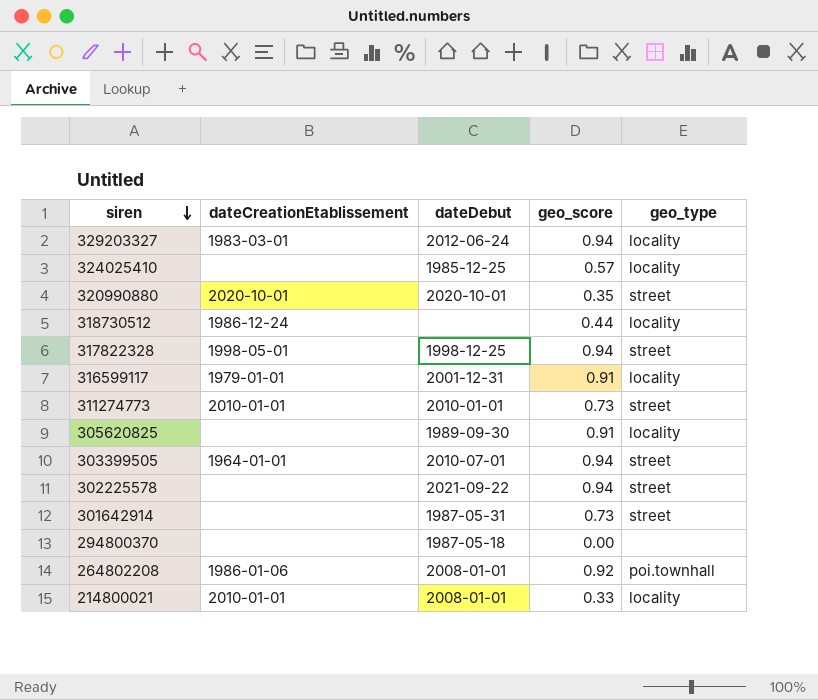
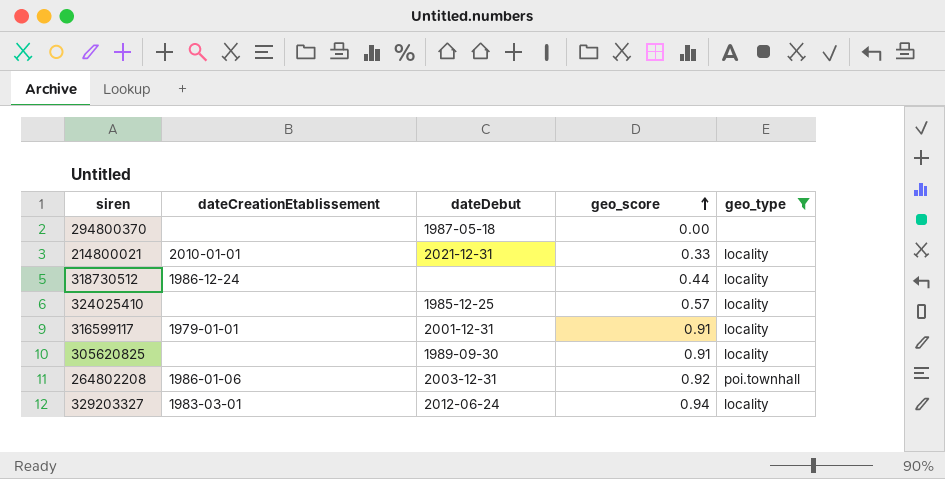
filter: none -> geo_type != street
row order: siren descending -> geo_score ascending
214800021 | dateDebut: 2008-01-01 -> 2021-12-31
264802208 | dateDebut: 2008-01-01 -> 2003-12-31

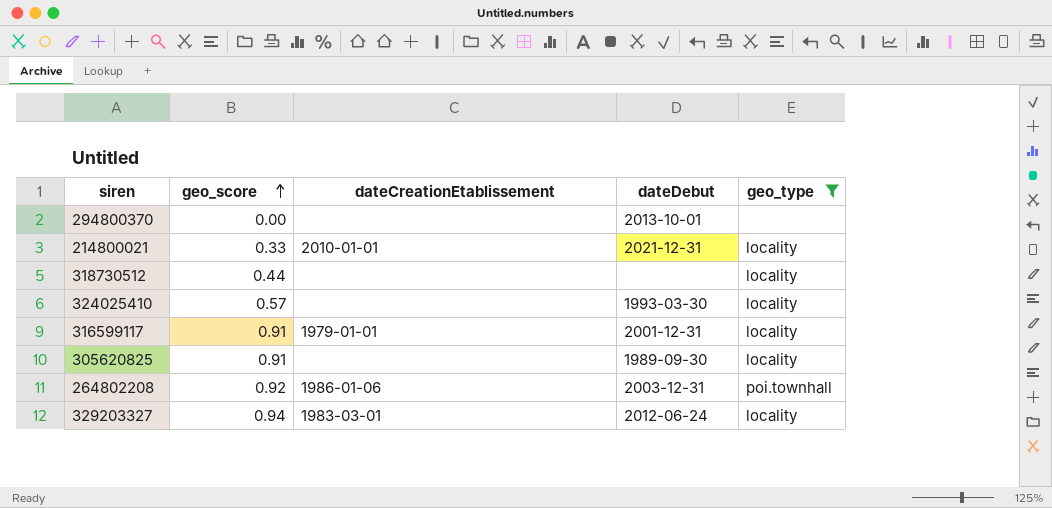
column geo_score | position: 4 -> 2
294800370 | dateDebut: 1987-05-18 -> 2013-10-01
318730512 | dateCreationEtablissement: 1986-12-24 -> none
324025410 | dateDebut: 1985-12-25 -> 1993-03-30

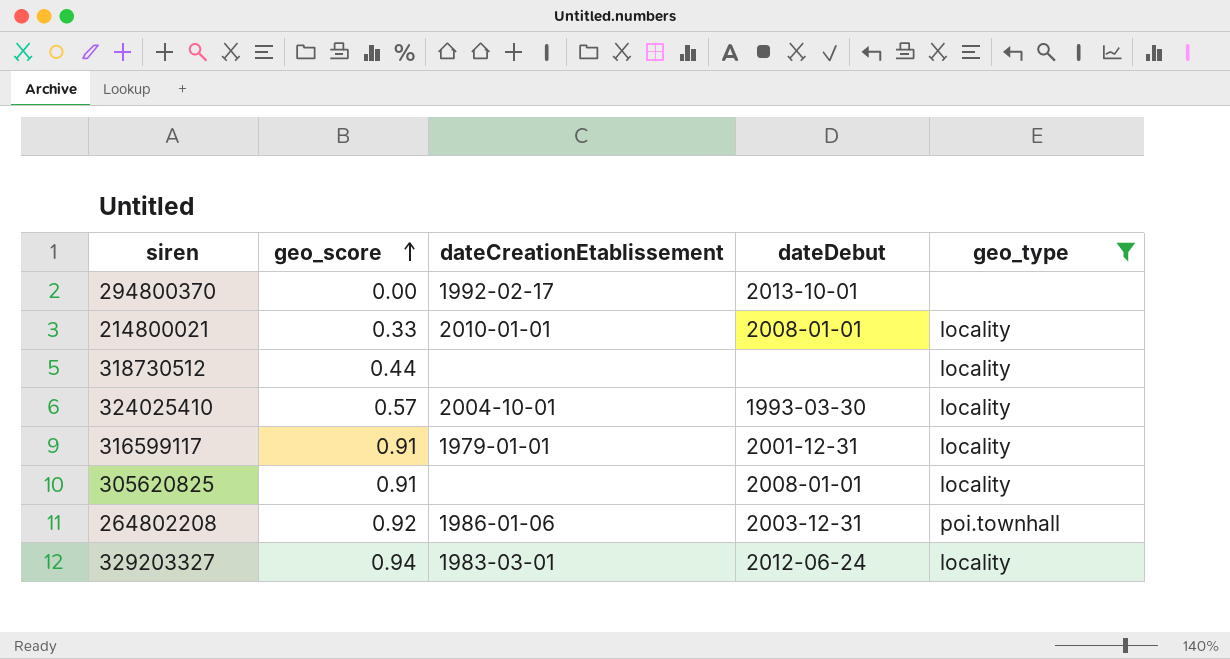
294800370 | dateCreationEtablissement: none -> 1992-02-17
214800021 | dateDebut: 2021-12-31 -> 2008-01-01
324025410 | dateCreationEtablissement: none -> 2004-10-01
305620825 | dateDebut: 1989-09-30 -> 2008-01-01

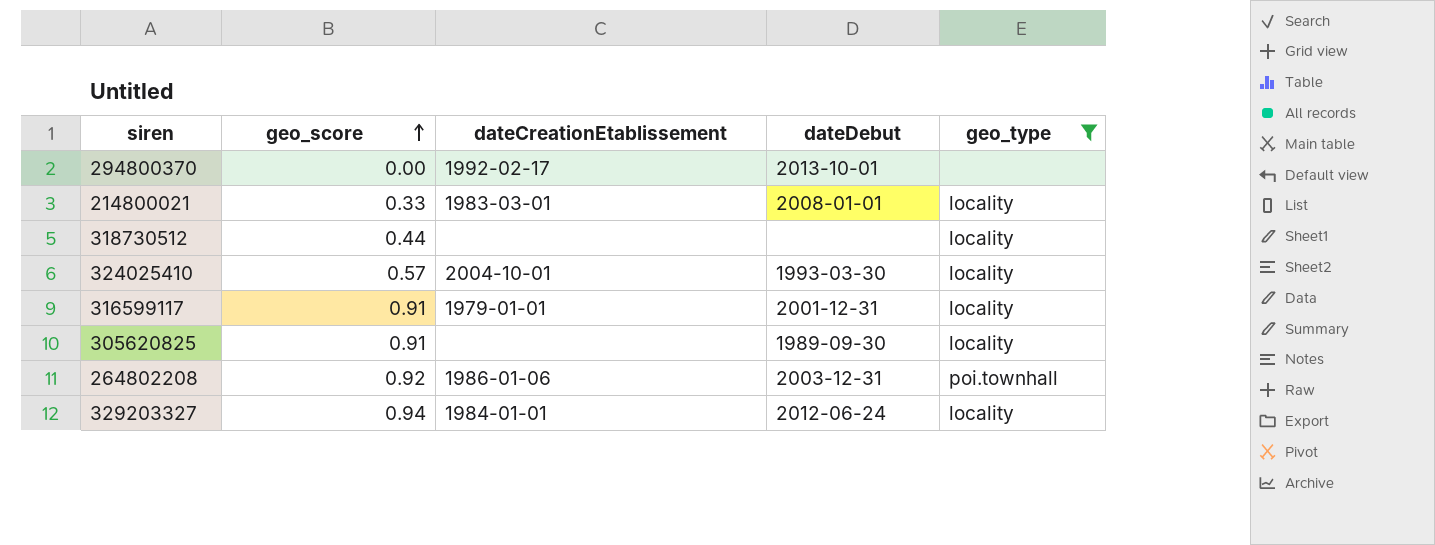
214800021 | dateCreationEtablissement: 2010-01-01 -> 1983-03-01
305620825 | dateDebut: 2008-01-01 -> 1989-09-30
329203327 | dateCreationEtablissement: 1983-03-01 -> 1984-01-01

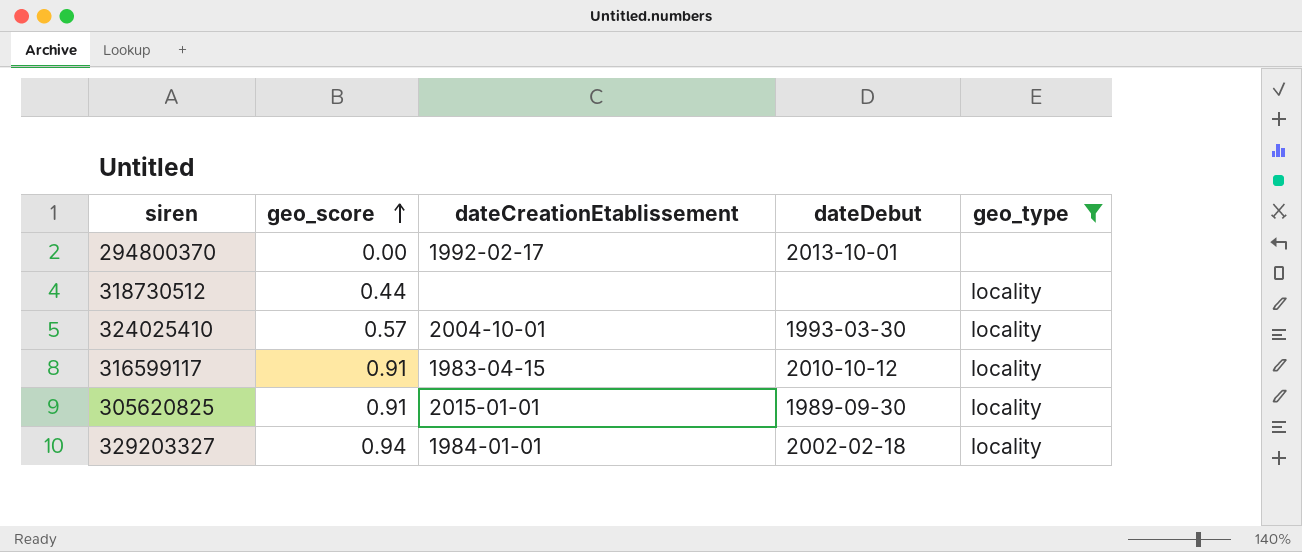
row 214800021: 0.33 | 1983-03-01 | 2008-01-01 | locality -> none
row 264802208: 0.92 | 1986-01-06 | 2003-12-31 | poi.townhall -> none
316599117 | dateCreationEtablissement: 1979-01-01 -> 1983-04-15
316599117 | dateDebut: 2001-12-31 -> 2010-10-12
305620825 | dateCreationEtablissement: none -> 2015-01-01
329203327 | dateDebut: 2012-06-24 -> 2002-02-18

